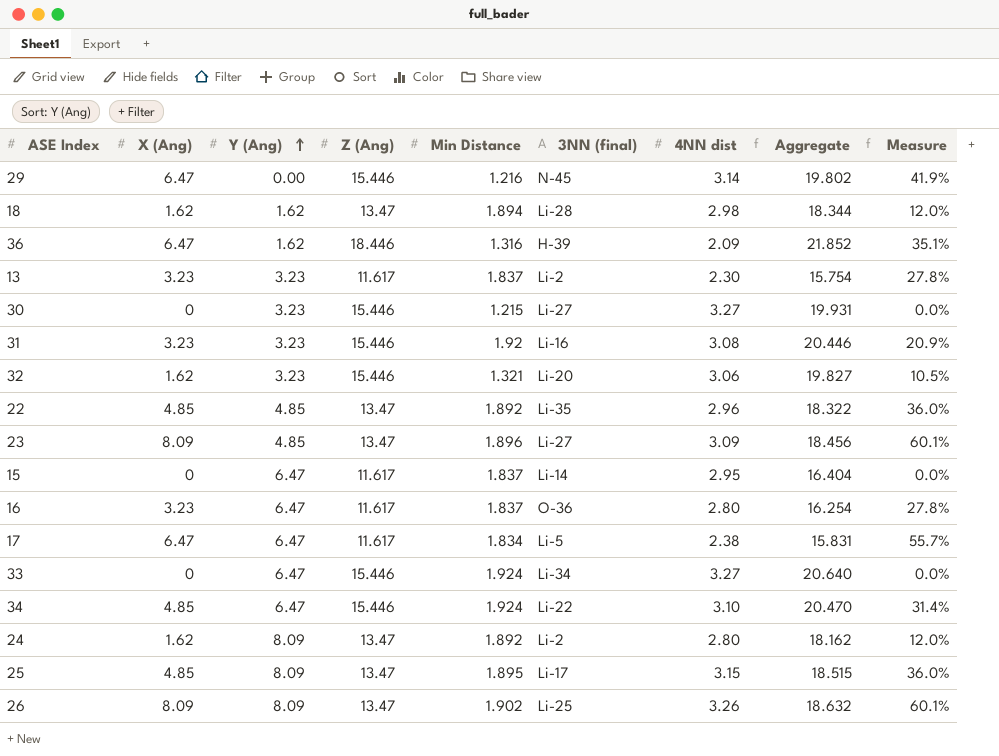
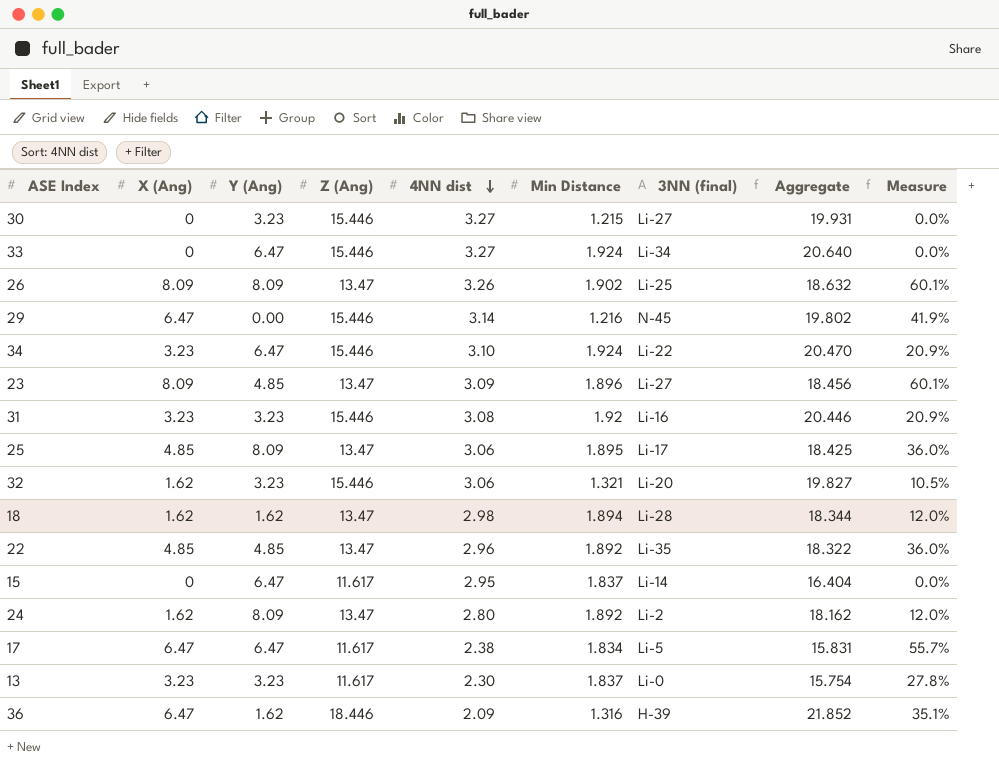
row order: Y (Ang) ascending -> 4NN dist descending
column 4NN dist | position: 7 -> 5
row 16: 3.23 | 6.47 | 11.617 | 1.837 | O-36 | 2.80 | 16.254 | 27.8% -> none
34 | X (Ang): 4.85 -> 3.23
34 | Measure: 31.4% -> 20.9%
25 | 4NN dist: 3.15 -> 3.06
25 | Aggregate: 18.515 -> 18.425
13 | 3NN (final): Li-2 -> Li-0

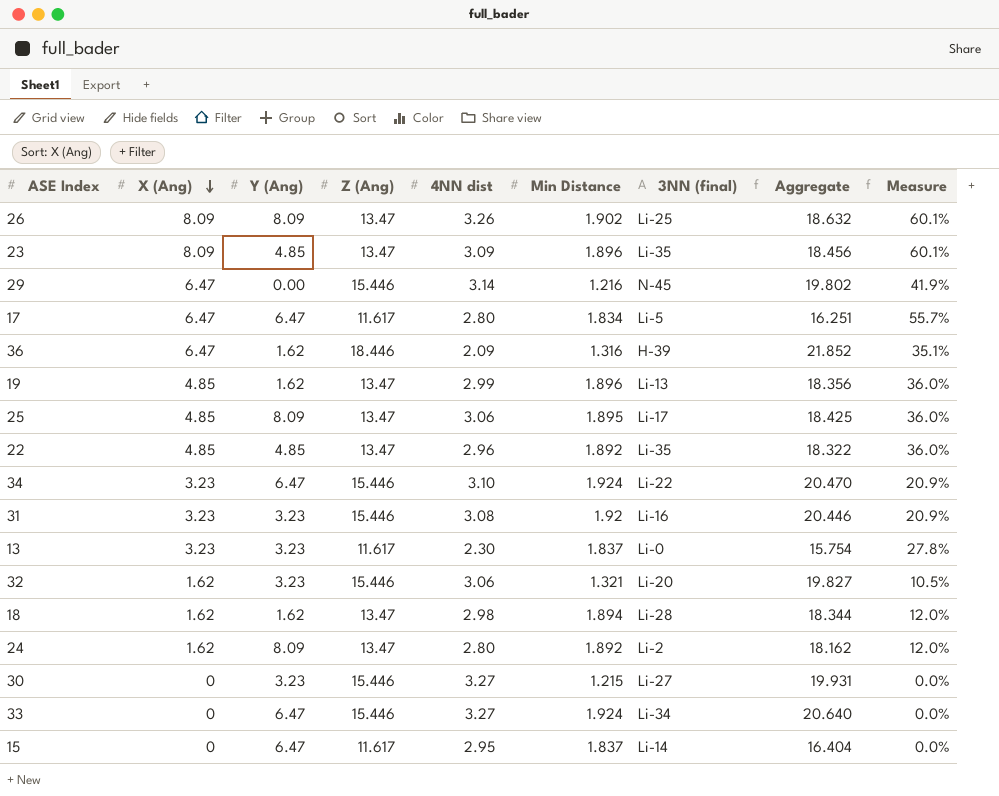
row order: 4NN dist descending -> X (Ang) descending
23 | 3NN (final): Li-27 -> Li-35
17 | 4NN dist: 2.38 -> 2.80
17 | Aggregate: 15.831 -> 16.251
row 19: none -> 4.85 | 1.62 | 13.47 | 2.99 | 1.896 | Li-13 | 18.356 | 36.0%

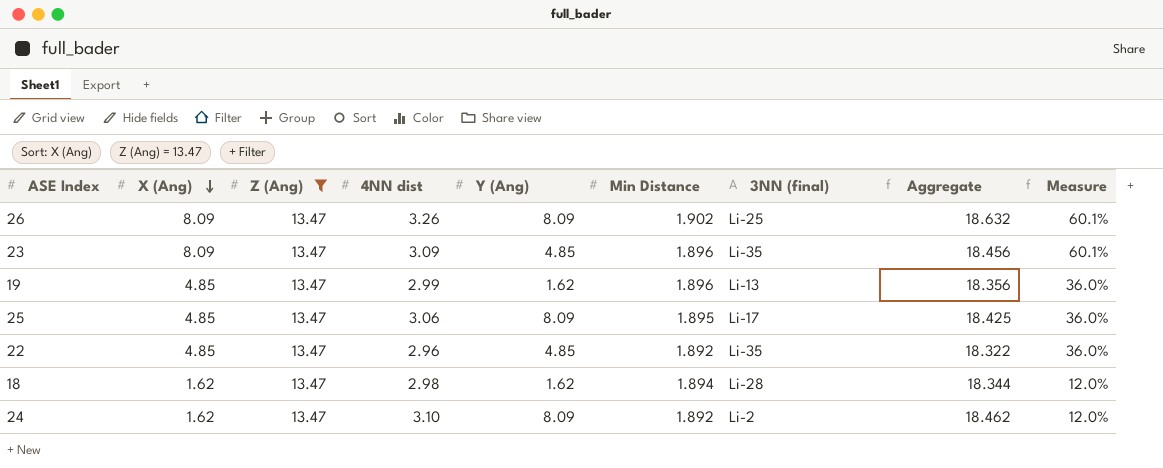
filter: none -> Z (Ang) = 13.47
column Y (Ang) | position: 3 -> 5
24 | 4NN dist: 2.80 -> 3.10
24 | Aggregate: 18.162 -> 18.462

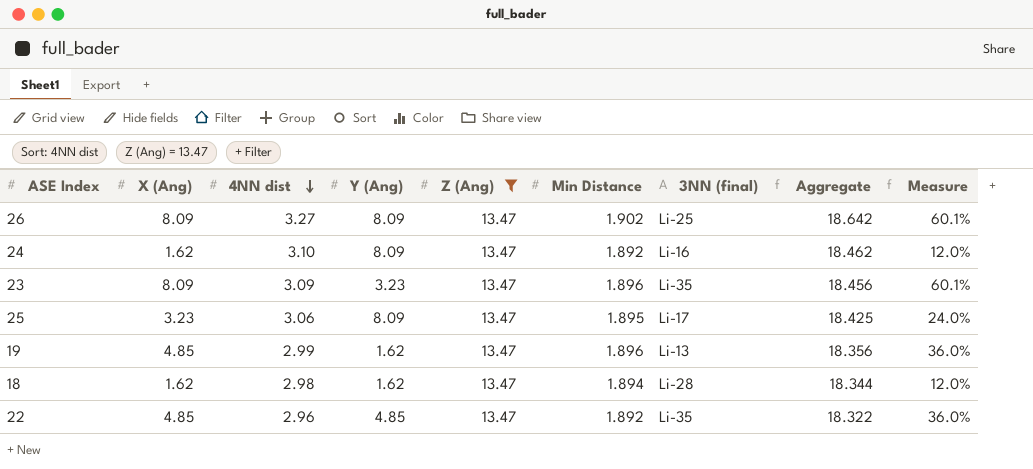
row order: X (Ang) descending -> 4NN dist descending
column Z (Ang) | position: 3 -> 5
26 | 4NN dist: 3.26 -> 3.27
26 | Aggregate: 18.632 -> 18.642
24 | 3NN (final): Li-2 -> Li-16
23 | Y (Ang): 4.85 -> 3.23
25 | X (Ang): 4.85 -> 3.23
25 | Measure: 36.0% -> 24.0%

